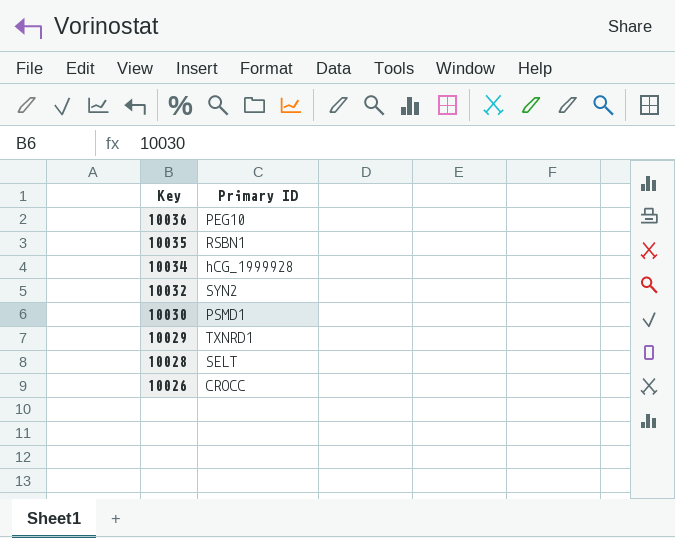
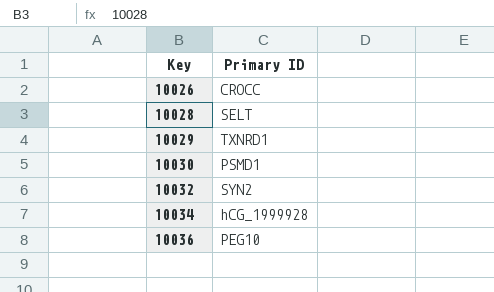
row order: Key descending -> Key ascending
row 10035: RSBN1 -> none

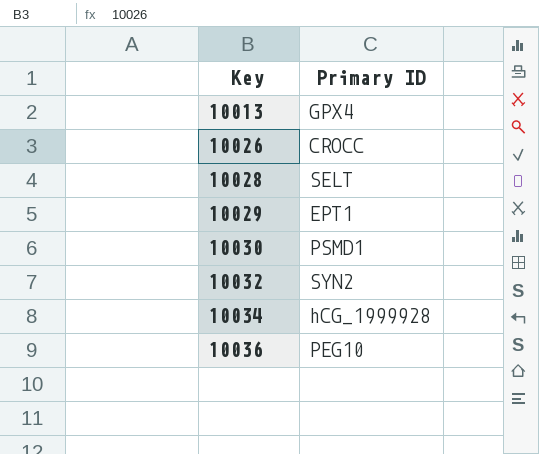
row 10013: none -> GPX4
10029 | Primary ID: TXNRD1 -> EPT1

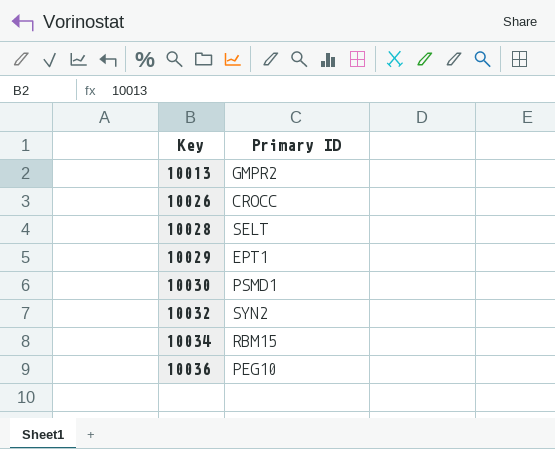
10013 | Primary ID: GPX4 -> GMPR2
10034 | Primary ID: hCG_1999928 -> RBM15

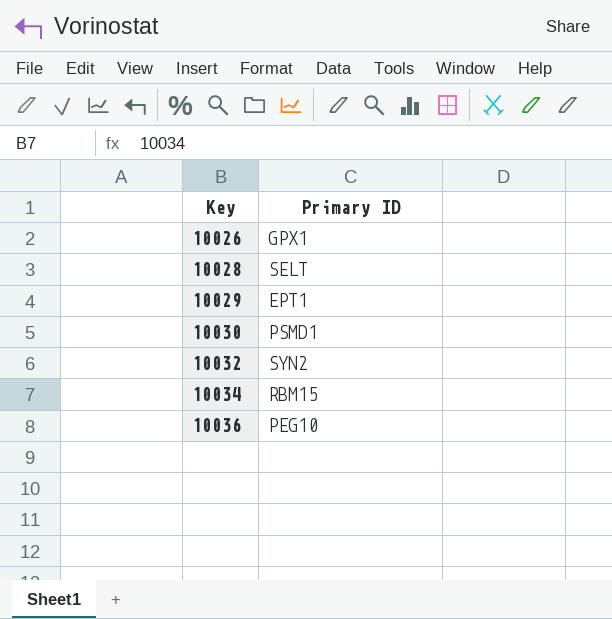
row 10013: GMPR2 -> none
10026 | Primary ID: CROCC -> GPX1

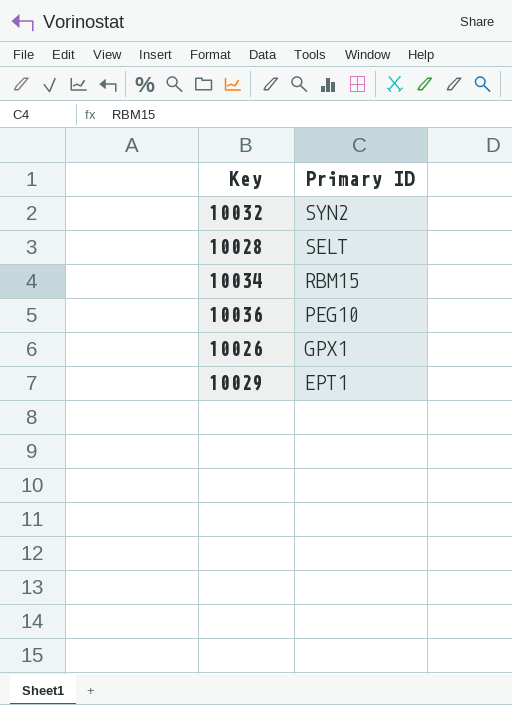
row order: Key ascending -> Primary ID descending
row 10030: PSMD1 -> none

